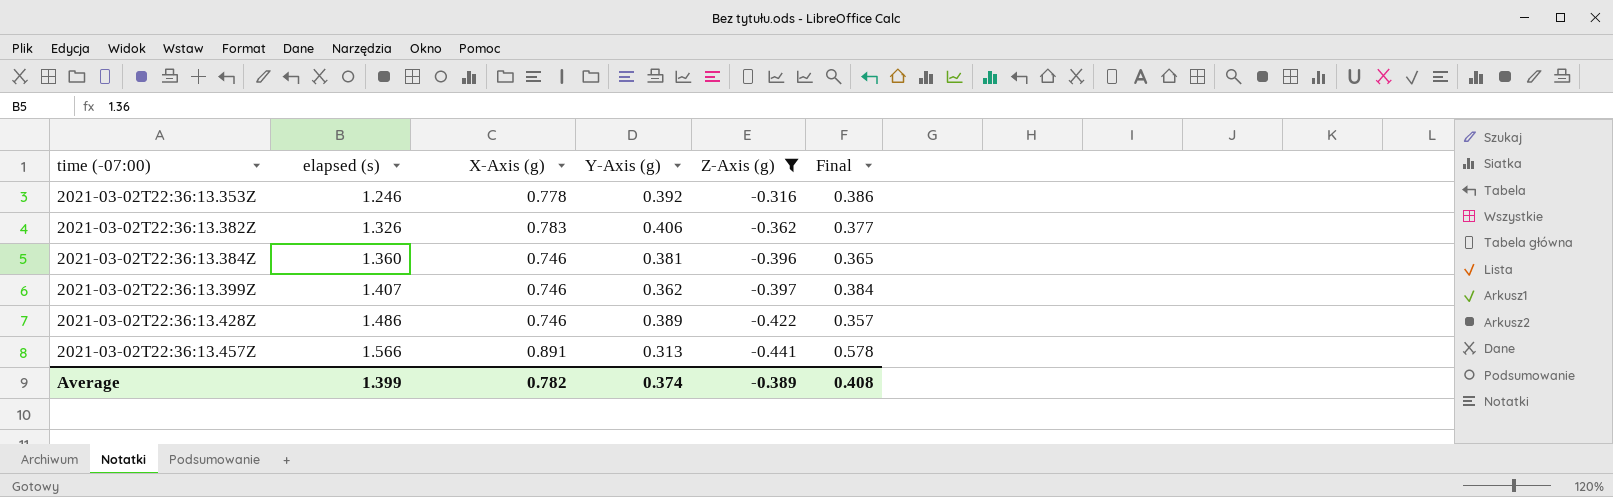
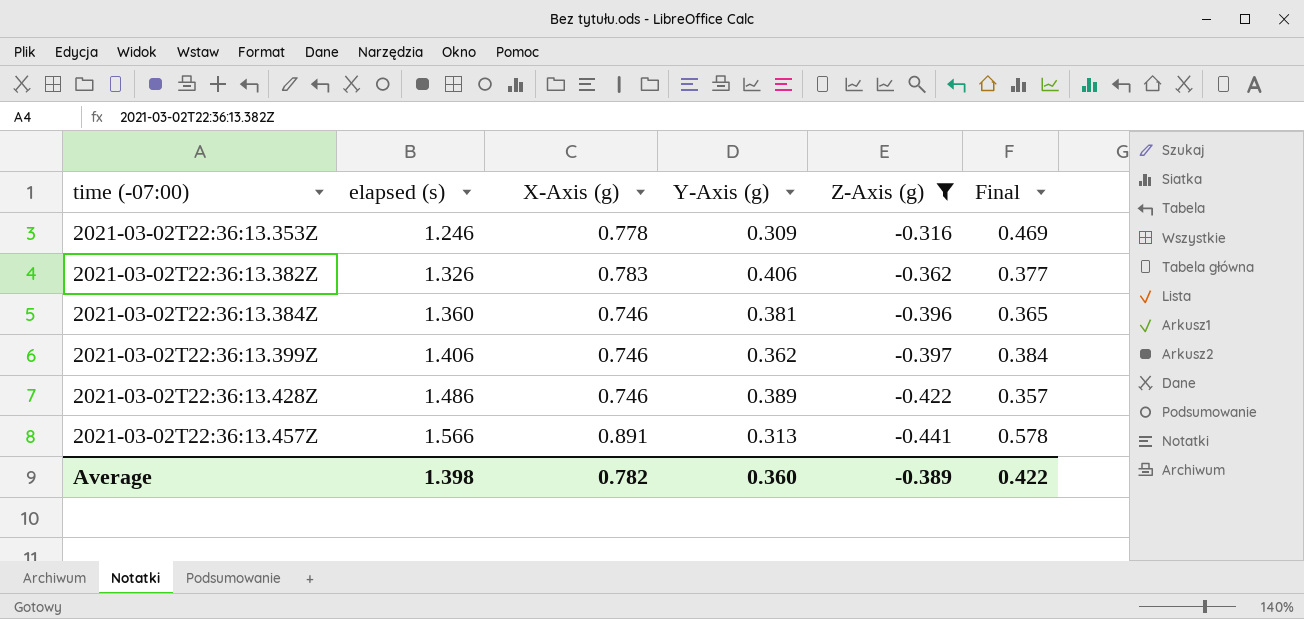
2021-03-02T22:36:13.353Z | Y-Axis (g): 0.392 -> 0.309
2021-03-02T22:36:13.353Z | Final: 0.386 -> 0.469
2021-03-02T22:36:13.399Z | elapsed (s): 1.407 -> 1.406
Average | elapsed (s): 1.399 -> 1.398
Average | Y-Axis (g): 0.374 -> 0.360
Average | Final: 0.408 -> 0.422

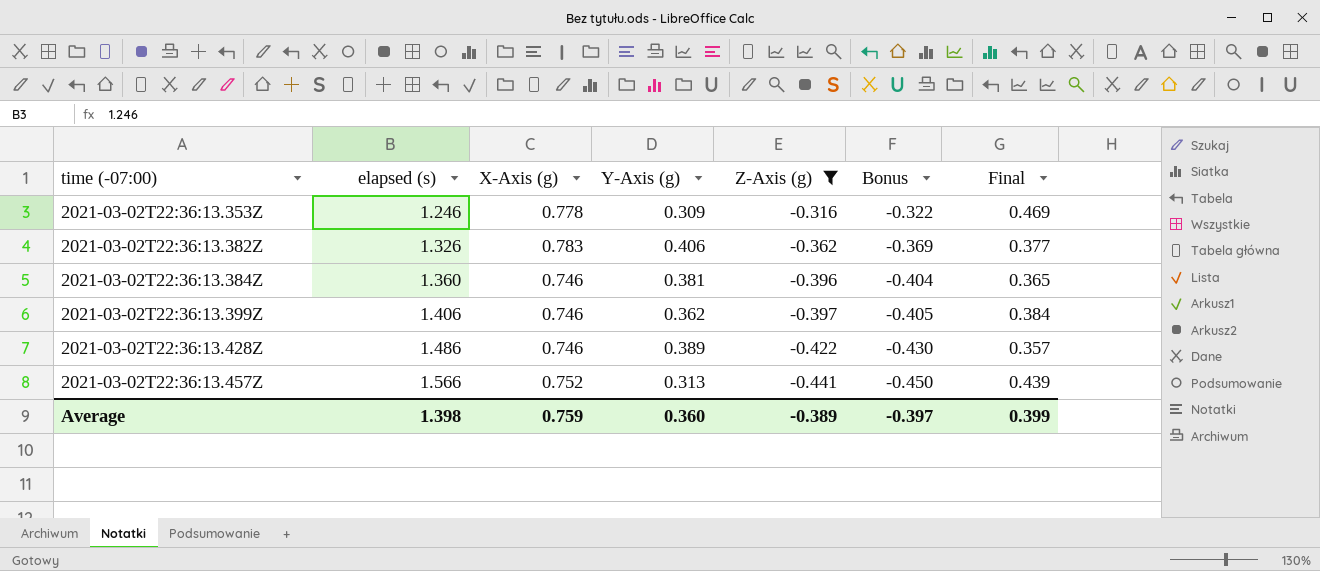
column Bonus | formula: none -> [Z-Axis (g)] * 1.02
2021-03-02T22:36:13.457Z | X-Axis (g): 0.891 -> 0.752
2021-03-02T22:36:13.457Z | Final: 0.578 -> 0.439
Average | X-Axis (g): 0.782 -> 0.759
Average | Final: 0.422 -> 0.399

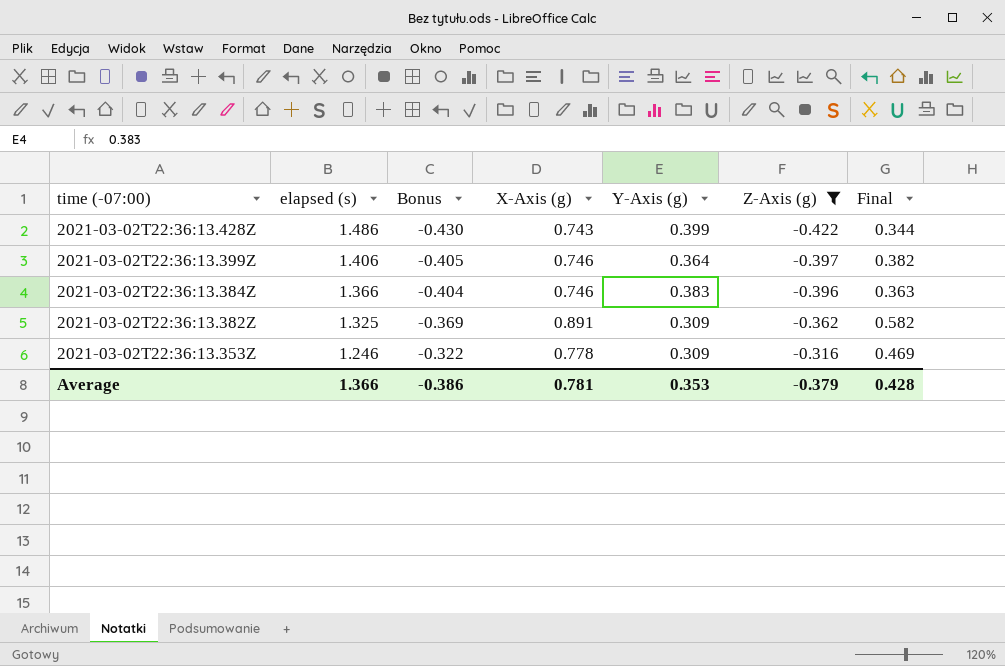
row order: time (-07:00) ascending -> time (-07:00) descending
column Bonus | position: 6 -> 3
row 2021-03-02T22:36:13.457Z: 1.566 | 0.752 | 0.313 | -0.441 | -0.450 | 0.439 -> none
2021-03-02T22:36:13.428Z | X-Axis (g): 0.746 -> 0.743
2021-03-02T22:36:13.428Z | Y-Axis (g): 0.389 -> 0.399
2021-03-02T22:36:13.428Z | Final: 0.357 -> 0.344
2021-03-02T22:36:13.399Z | Y-Axis (g): 0.362 -> 0.364
2021-03-02T22:36:13.399Z | Final: 0.384 -> 0.382
2021-03-02T22:36:13.384Z | elapsed (s): 1.360 -> 1.366
2021-03-02T22:36:13.384Z | Y-Axis (g): 0.381 -> 0.383
2021-03-02T22:36:13.384Z | Final: 0.365 -> 0.363
2021-03-02T22:36:13.382Z | elapsed (s): 1.326 -> 1.325
2021-03-02T22:36:13.382Z | X-Axis (g): 0.783 -> 0.891
2021-03-02T22:36:13.382Z | Y-Axis (g): 0.406 -> 0.309
2021-03-02T22:36:13.382Z | Final: 0.377 -> 0.582
Average | elapsed (s): 1.398 -> 1.366
Average | Bonus: -0.397 -> -0.386
Average | X-Axis (g): 0.759 -> 0.781
Average | Y-Axis (g): 0.360 -> 0.353
Average | Z-Axis (g): -0.389 -> -0.379
Average | Final: 0.399 -> 0.428

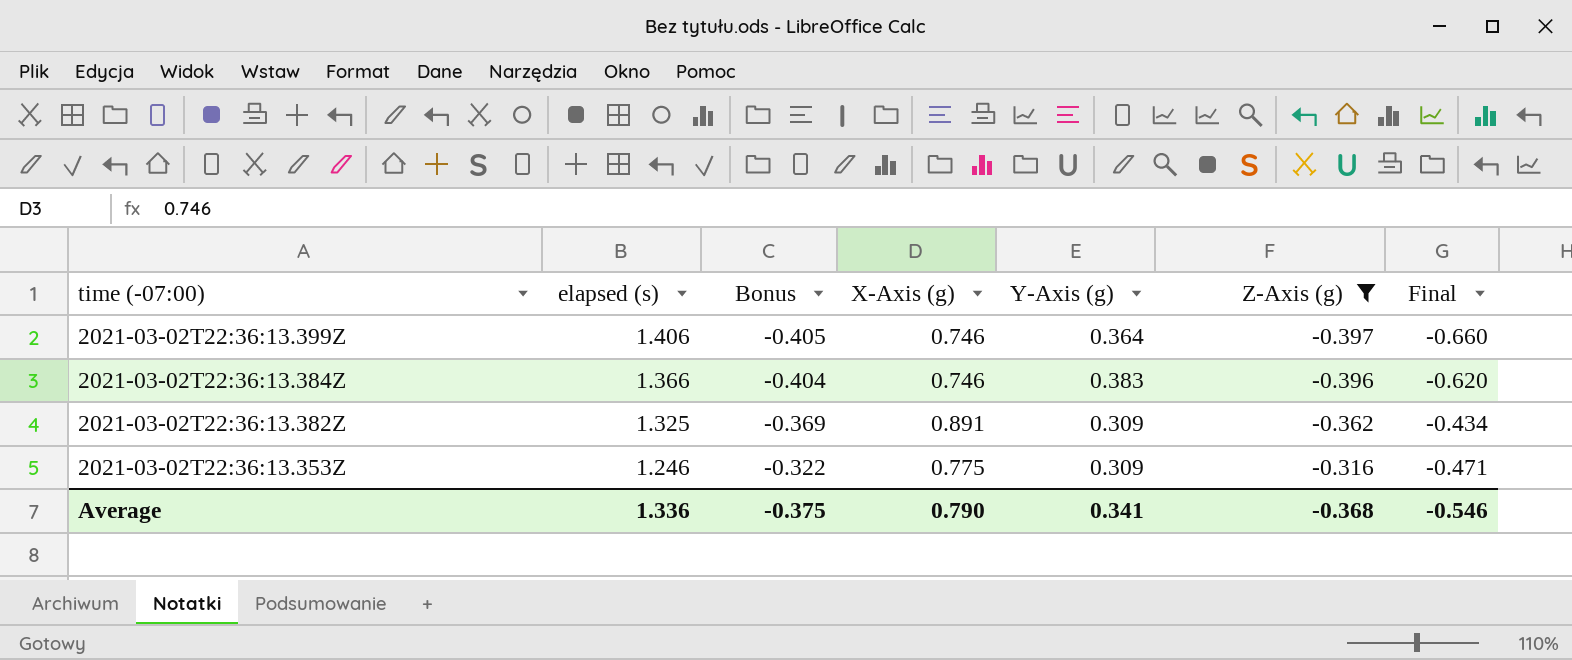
column Final | formula: [X-Axis (g)] - [Y-Axis (g)] -> [X-Axis (g)] - [elapsed (s)]
row 2021-03-02T22:36:13.428Z: 1.486 | -0.430 | 0.743 | 0.399 | -0.422 | 0.344 -> none
2021-03-02T22:36:13.353Z | X-Axis (g): 0.778 -> 0.775
Average | elapsed (s): 1.366 -> 1.336
Average | Bonus: -0.386 -> -0.375
Average | X-Axis (g): 0.781 -> 0.790
Average | Y-Axis (g): 0.353 -> 0.341
Average | Z-Axis (g): -0.379 -> -0.368
Average | Final: 0.428 -> -0.546

